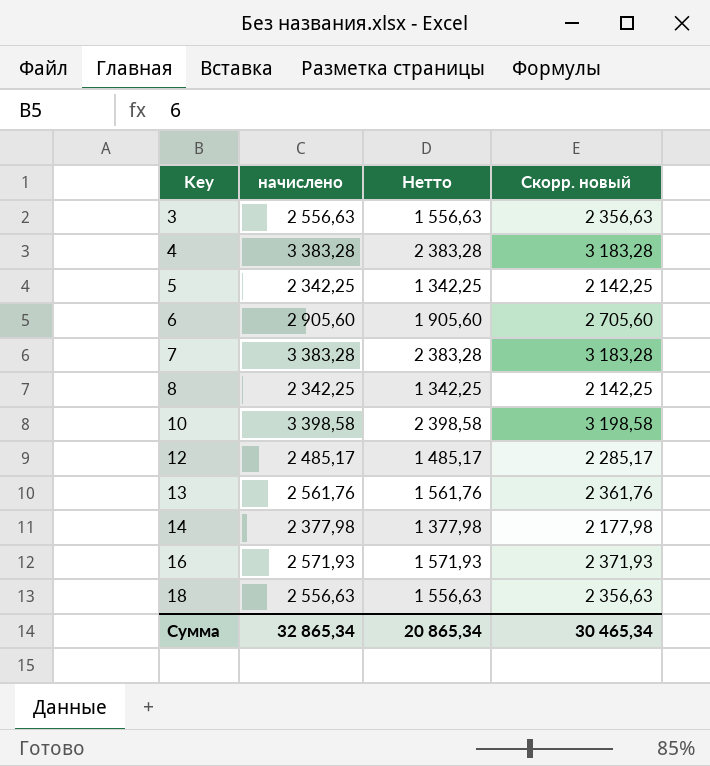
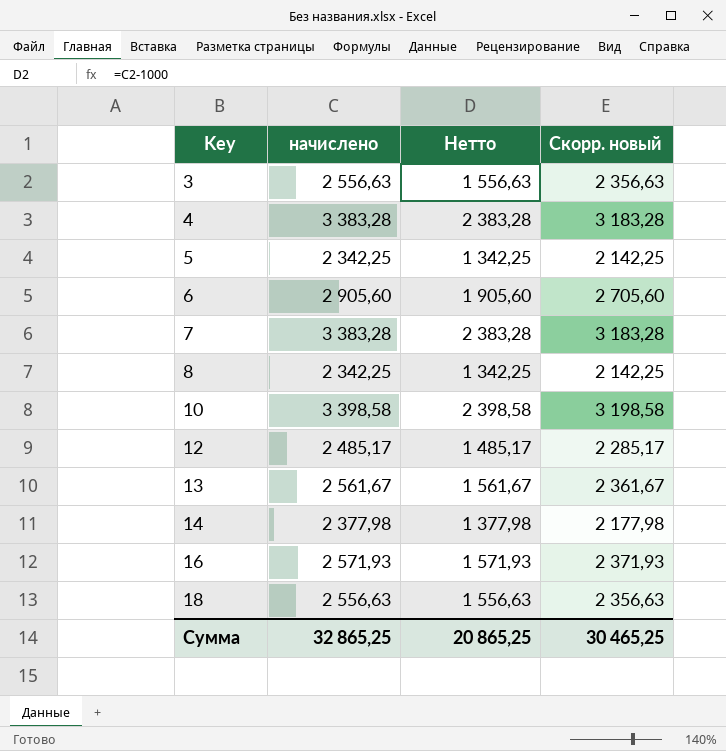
13 | начислено: 2 561,76 -> 2 561,67
13 | Нетто: 1 561,76 -> 1 561,67
13 | Скорр. новый: 2 361,76 -> 2 361,67
Сумма | начислено: 32 865,34 -> 32 865,25
Сумма | Нетто: 20 865,34 -> 20 865,25
Сумма | Скорр. новый: 30 465,34 -> 30 465,25

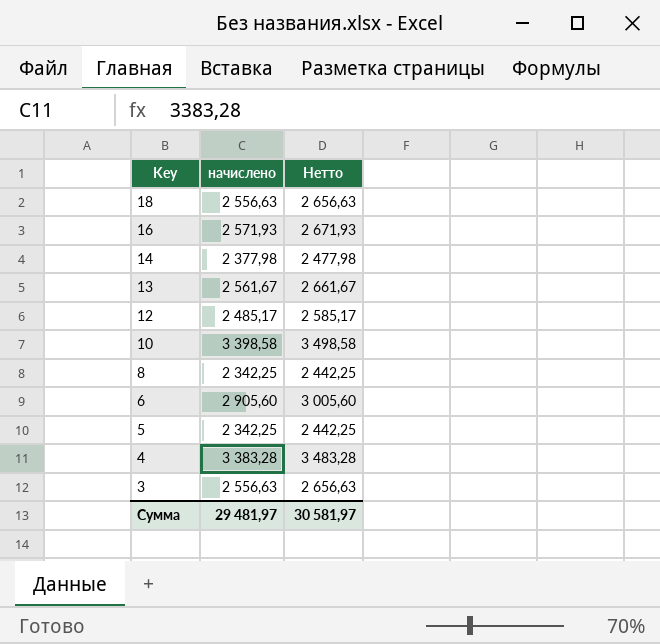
row order: Key ascending -> Key descending
column Скорр. новый | formula: [начислено] - 200 -> none
column Нетто | formula: [начислено] - 1000 -> [начислено] + 100
row 7: 3 383,28 | 2 383,28 | 3 183,28 -> none
Сумма | начислено: 32 865,25 -> 29 481,97
Сумма | Нетто: 20 865,25 -> 30 581,97

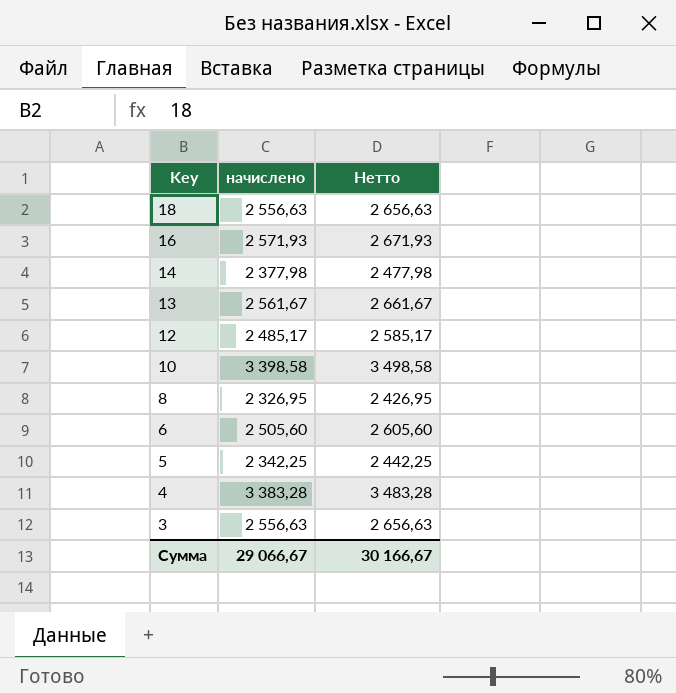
8 | начислено: 2 342,25 -> 2 326,95
8 | Нетто: 2 442,25 -> 2 426,95
6 | начислено: 2 905,60 -> 2 505,60
6 | Нетто: 3 005,60 -> 2 605,60
Сумма | начислено: 29 481,97 -> 29 066,67
Сумма | Нетто: 30 581,97 -> 30 166,67

